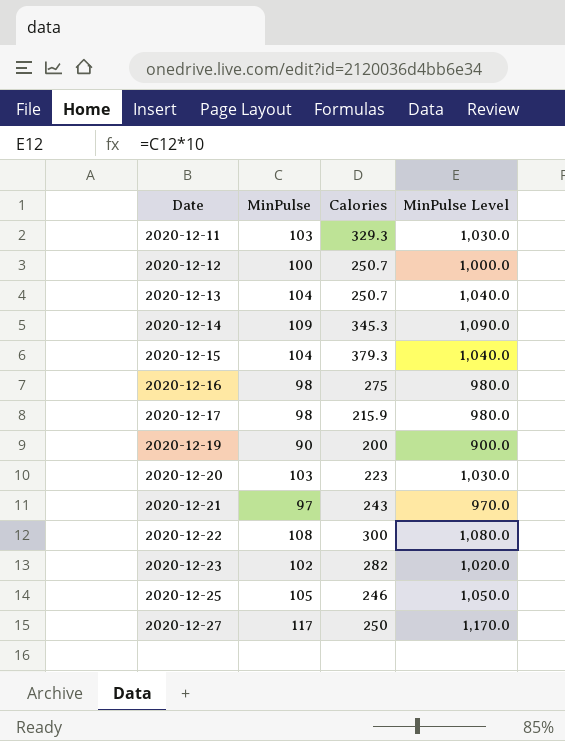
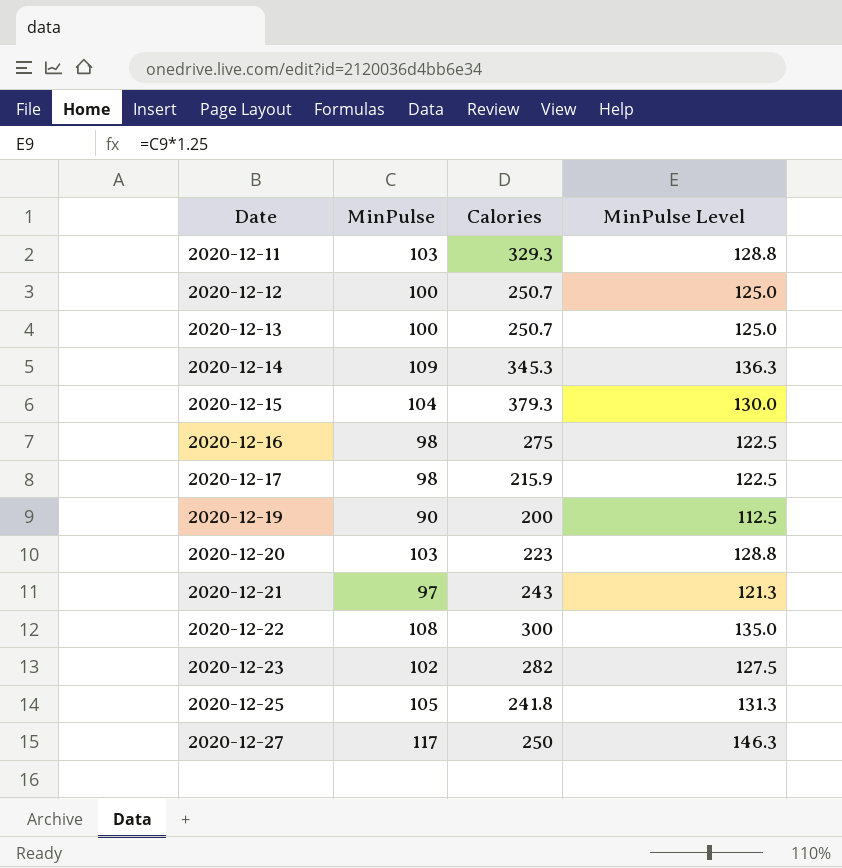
column MinPulse Level | formula: [MinPulse] * 10 -> [MinPulse] * 1.25
2020-12-13 | MinPulse: 104 -> 100
2020-12-25 | Calories: 246 -> 241.8

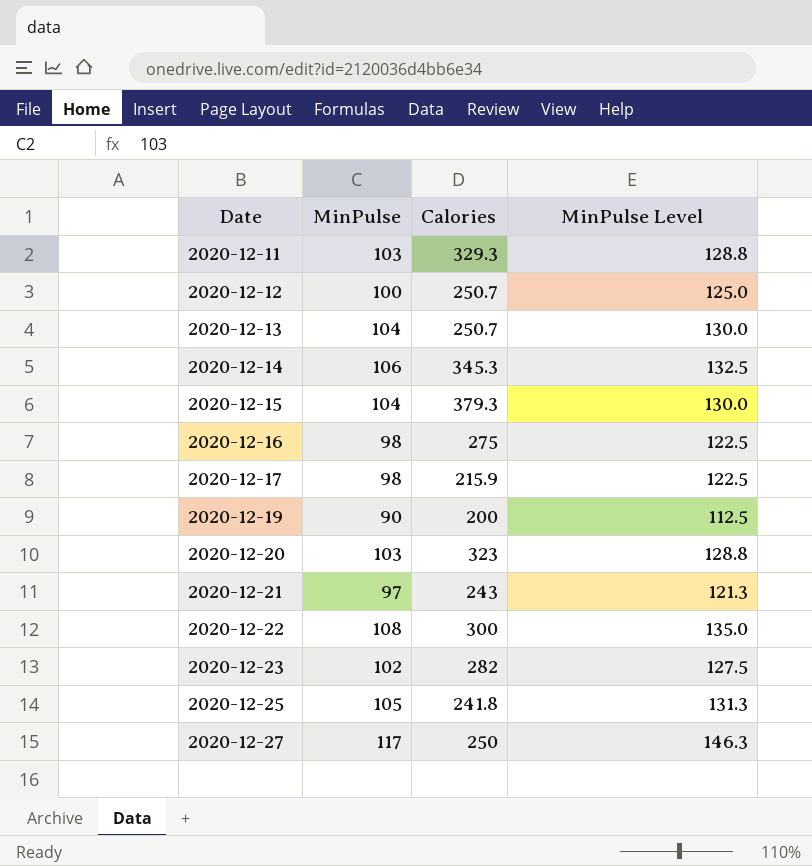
2020-12-13 | MinPulse: 100 -> 104
2020-12-13 | MinPulse Level: 125.0 -> 130.0
2020-12-14 | MinPulse: 109 -> 106
2020-12-14 | MinPulse Level: 136.3 -> 132.5
2020-12-20 | Calories: 223 -> 323

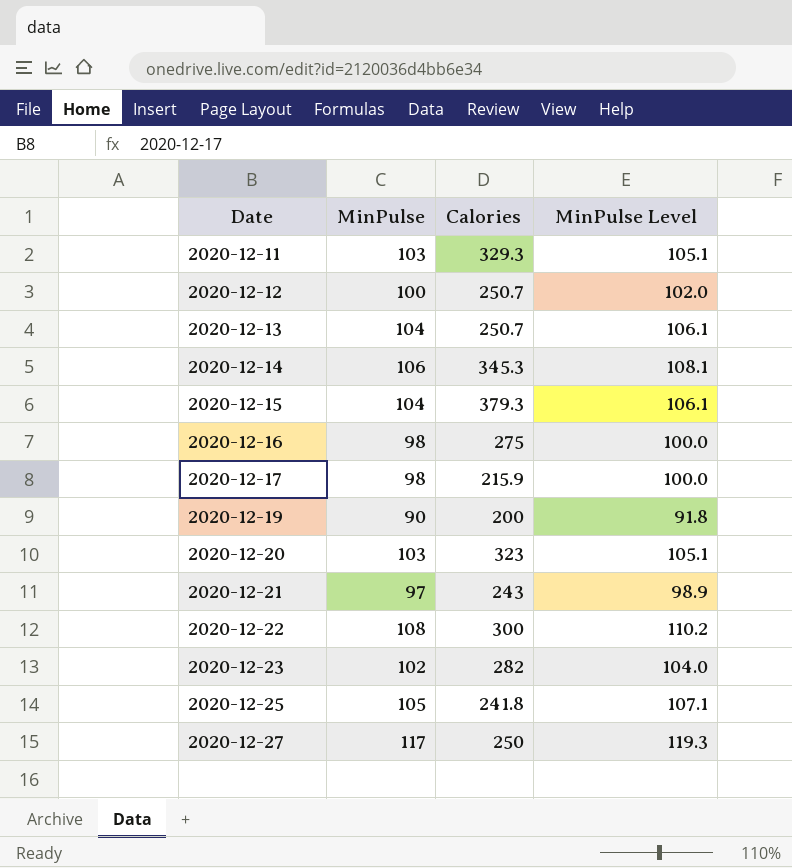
column MinPulse Level | formula: [MinPulse] * 1.25 -> [MinPulse] * 1.02

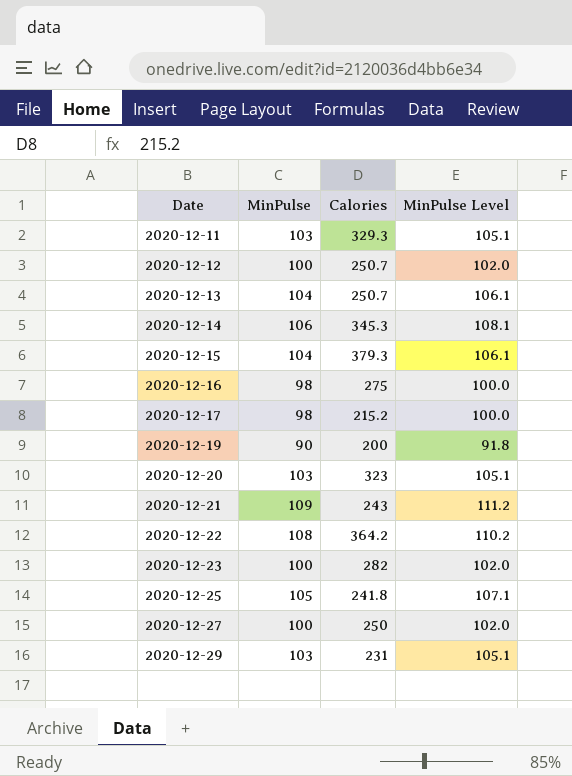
2020-12-17 | Calories: 215.9 -> 215.2
2020-12-21 | MinPulse: 97 -> 109
2020-12-21 | MinPulse Level: 98.9 -> 111.2
2020-12-22 | Calories: 300 -> 364.2
2020-12-23 | MinPulse: 102 -> 100
2020-12-23 | MinPulse Level: 104.0 -> 102.0
2020-12-27 | MinPulse: 117 -> 100
2020-12-27 | MinPulse Level: 119.3 -> 102.0
row 2020-12-29: none -> 103 | 231 | 105.1

